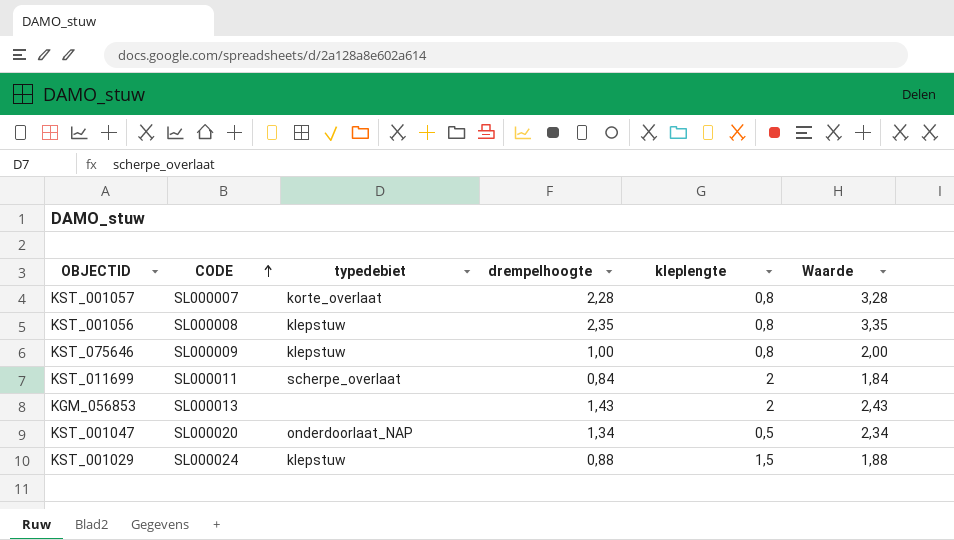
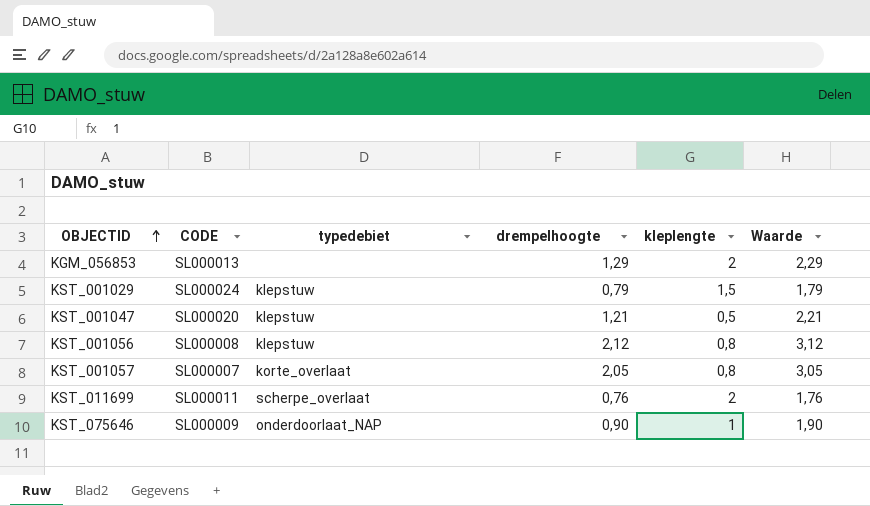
row order: CODE ascending -> OBJECTID ascending
KGM_056853 | drempelhoogte: 1,43 -> 1,29
KGM_056853 | Waarde: 2,43 -> 2,29
KST_001029 | drempelhoogte: 0,88 -> 0,79
KST_001029 | Waarde: 1,88 -> 1,79
KST_001047 | typedebiet: onderdoorlaat_NAP -> klepstuw
KST_001047 | drempelhoogte: 1,34 -> 1,21
KST_001047 | Waarde: 2,34 -> 2,21
KST_001056 | drempelhoogte: 2,35 -> 2,12
KST_001056 | Waarde: 3,35 -> 3,12
KST_001057 | drempelhoogte: 2,28 -> 2,05
KST_001057 | Waarde: 3,28 -> 3,05
KST_011699 | drempelhoogte: 0,84 -> 0,76
KST_011699 | Waarde: 1,84 -> 1,76
KST_075646 | typedebiet: klepstuw -> onderdoorlaat_NAP
KST_075646 | drempelhoogte: 1,00 -> 0,90
KST_075646 | kleplengte: 0,8 -> 1
KST_075646 | Waarde: 2,00 -> 1,90

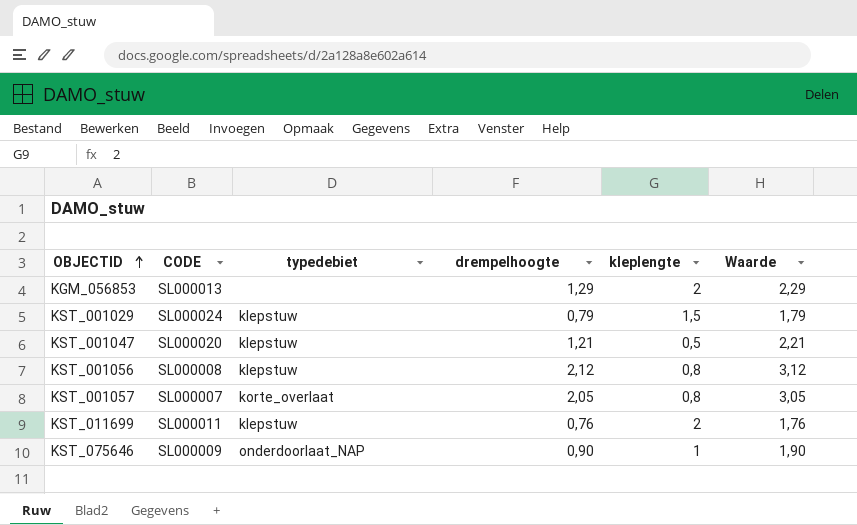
KST_011699 | typedebiet: scherpe_overlaat -> klepstuw

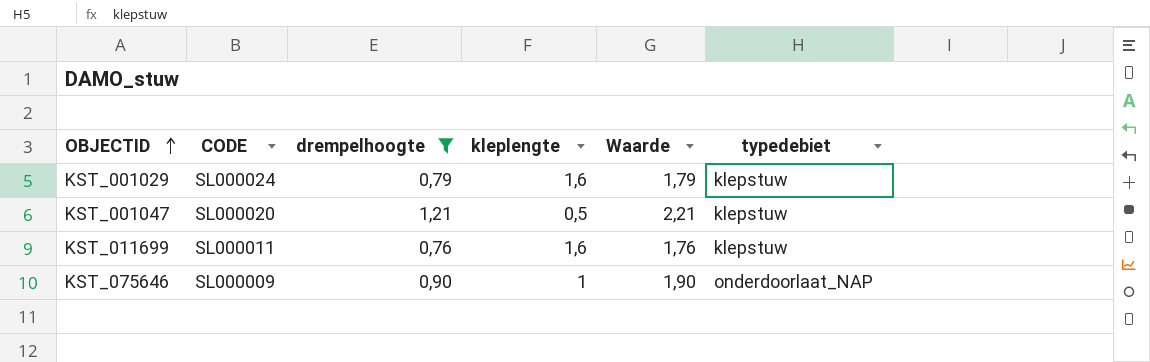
filter: none -> drempelhoogte <= 1,21
column typedebiet | position: 3 -> 6
KST_001029 | kleplengte: 1,5 -> 1,6
KST_011699 | kleplengte: 2 -> 1,6

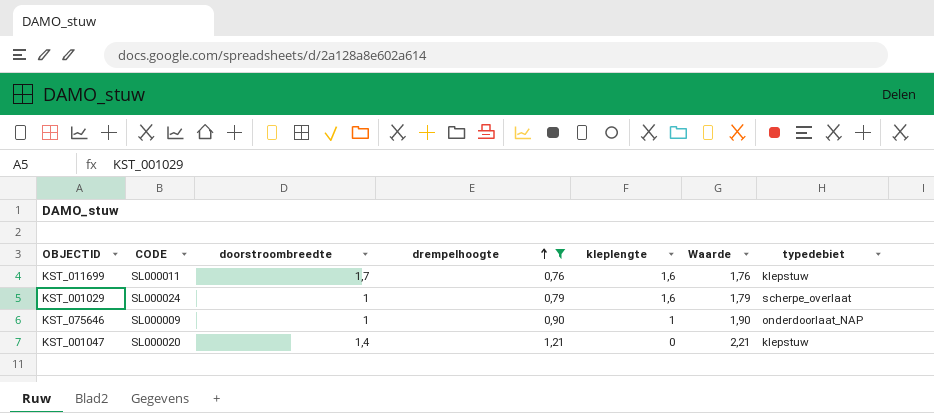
row order: OBJECTID ascending -> drempelhoogte ascending
column doorstroombreedte | position: none -> 3
KST_001029 | typedebiet: klepstuw -> scherpe_overlaat
KST_001047 | kleplengte: 0,5 -> 0

